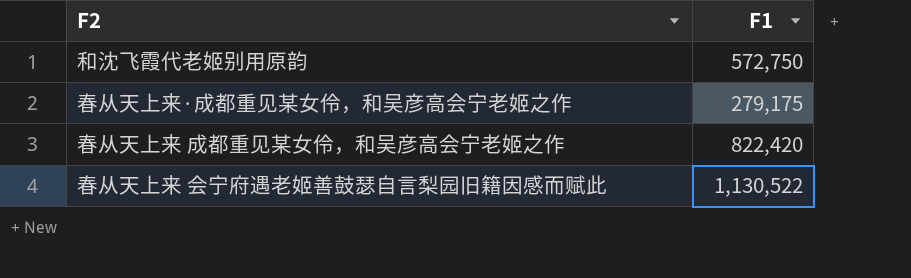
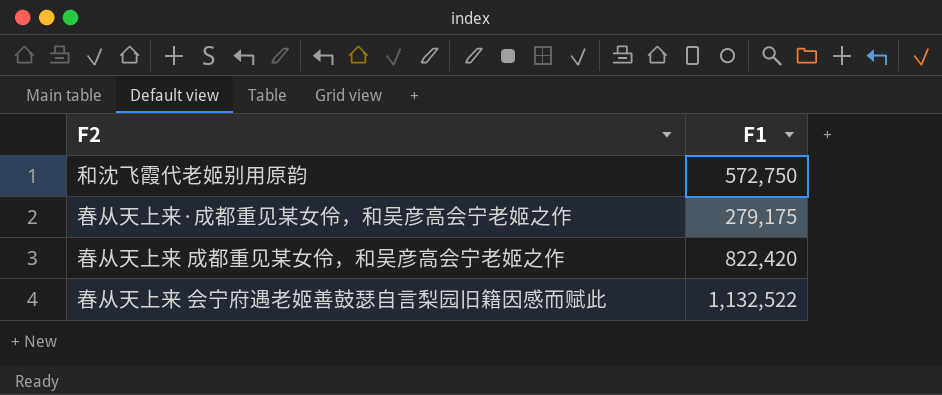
春从天上来 会宁府遇老姬善鼓瑟自言梨园旧籍因感而赋此 | F1: 1,130,522 -> 1,132,522

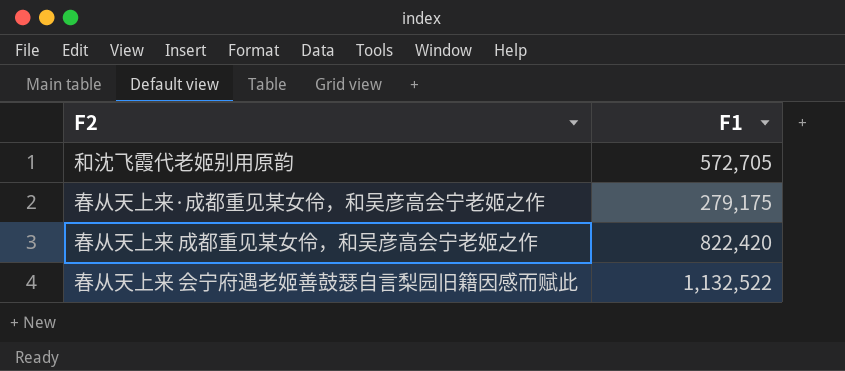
和沈飞霞代老姬别用原韵 | F1: 572,750 -> 572,705

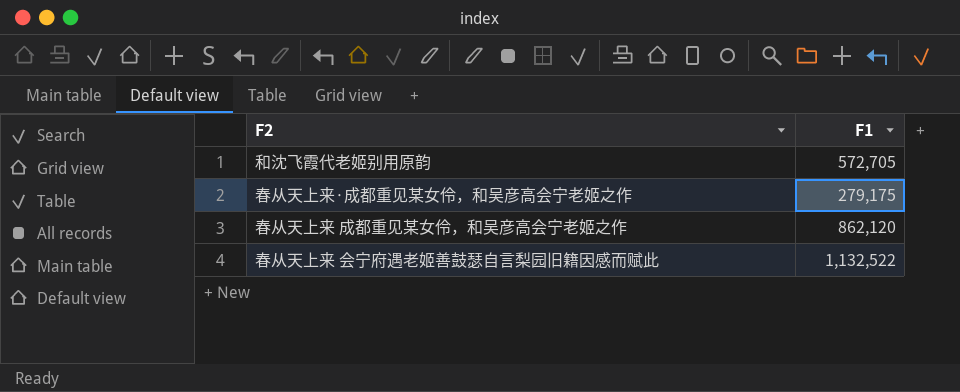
春从天上来 成都重见某女伶，和吴彦高会宁老姬之作 | F1: 822,420 -> 862,120

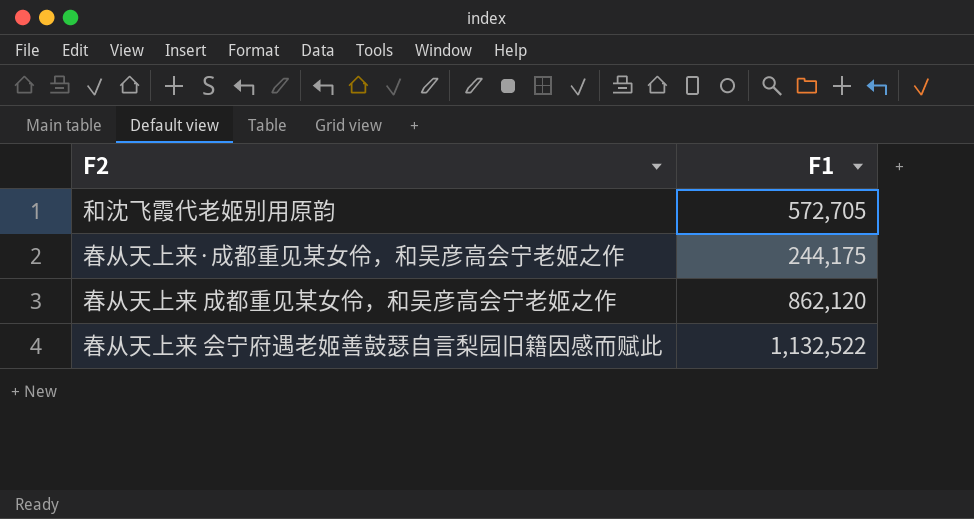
春从天上来·成都重见某女伶，和吴彦高会宁老姬之作 | F1: 279,175 -> 244,175

